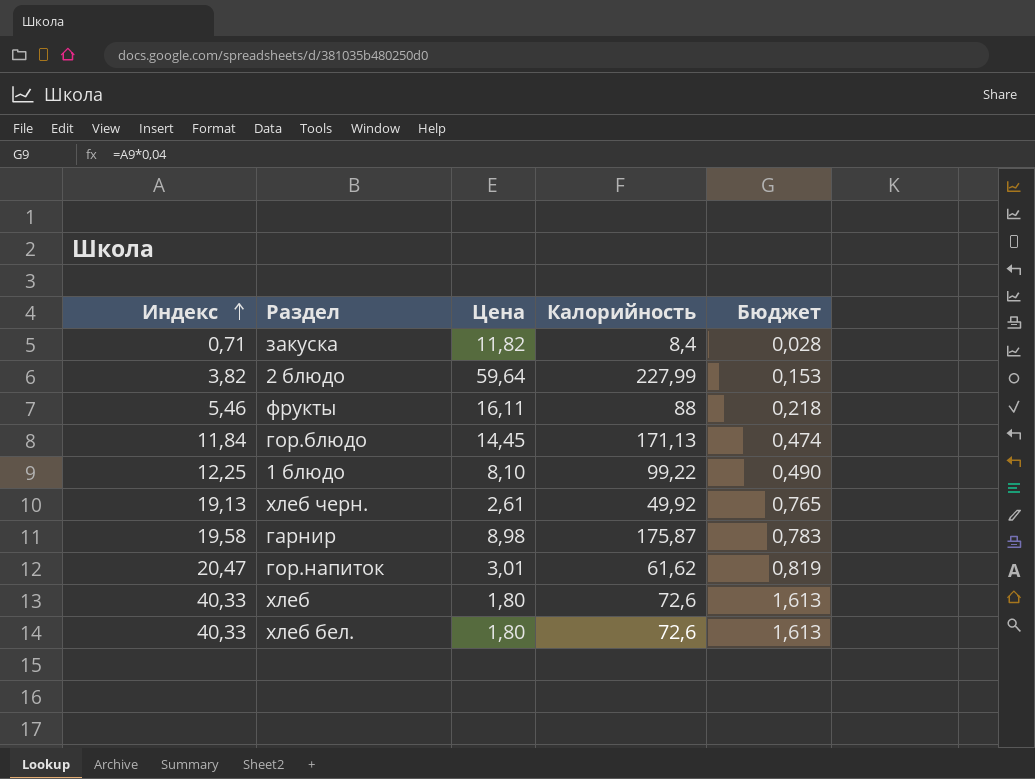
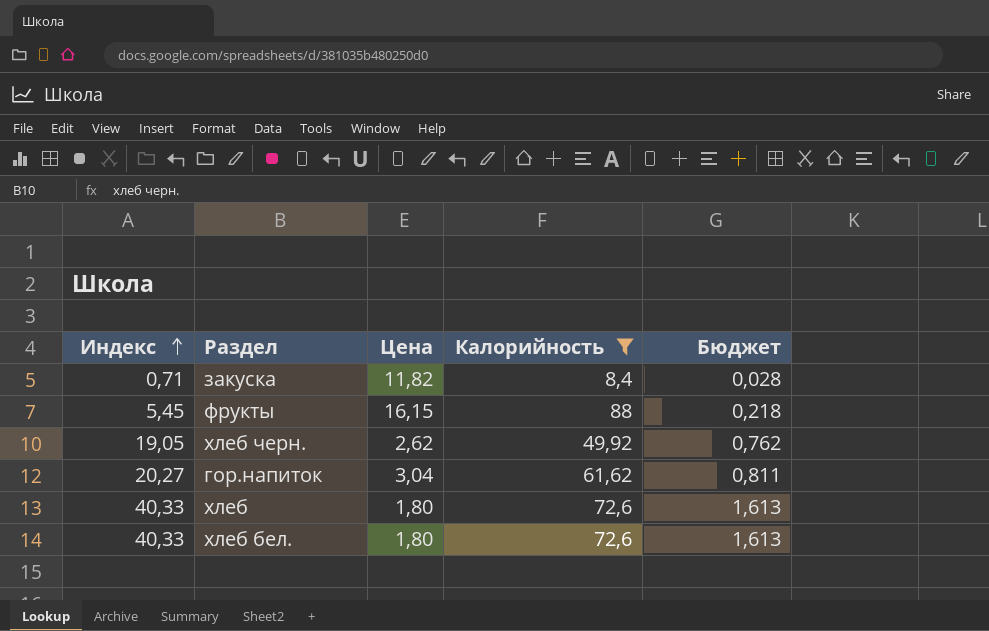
filter: none -> Калорийность <= 88
фрукты | Индекс: 5,46 -> 5,45
фрукты | Цена: 16,11 -> 16,15
хлеб черн. | Индекс: 19,13 -> 19,05
хлеб черн. | Цена: 2,61 -> 2,62
хлеб черн. | Бюджет: 0,765 -> 0,762
гор.напиток | Индекс: 20,47 -> 20,27
гор.напиток | Цена: 3,01 -> 3,04
гор.напиток | Бюджет: 0,819 -> 0,811

